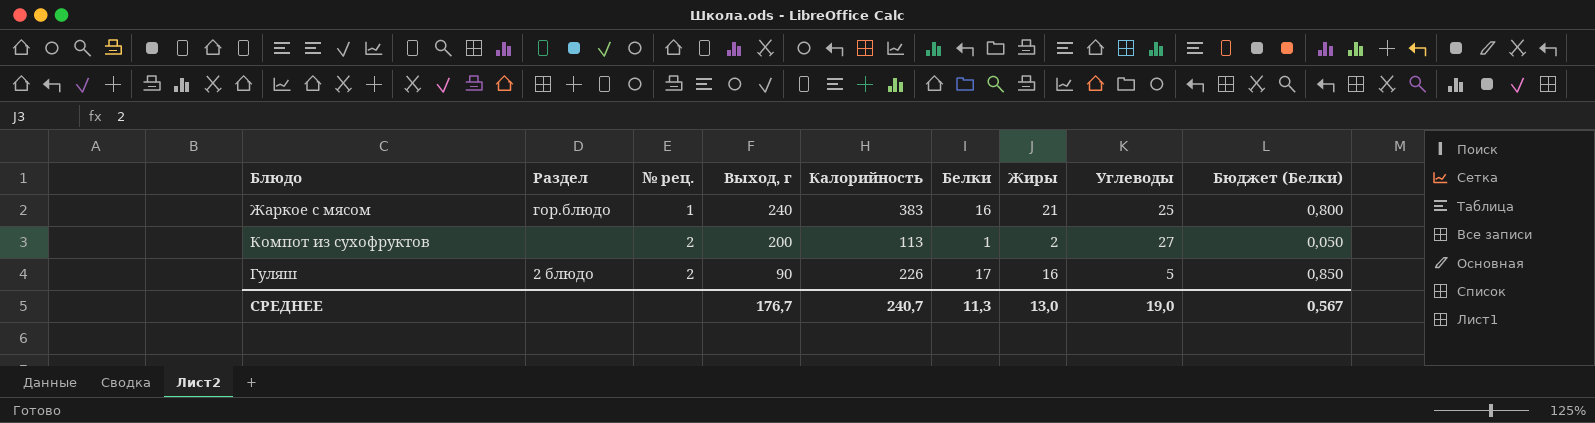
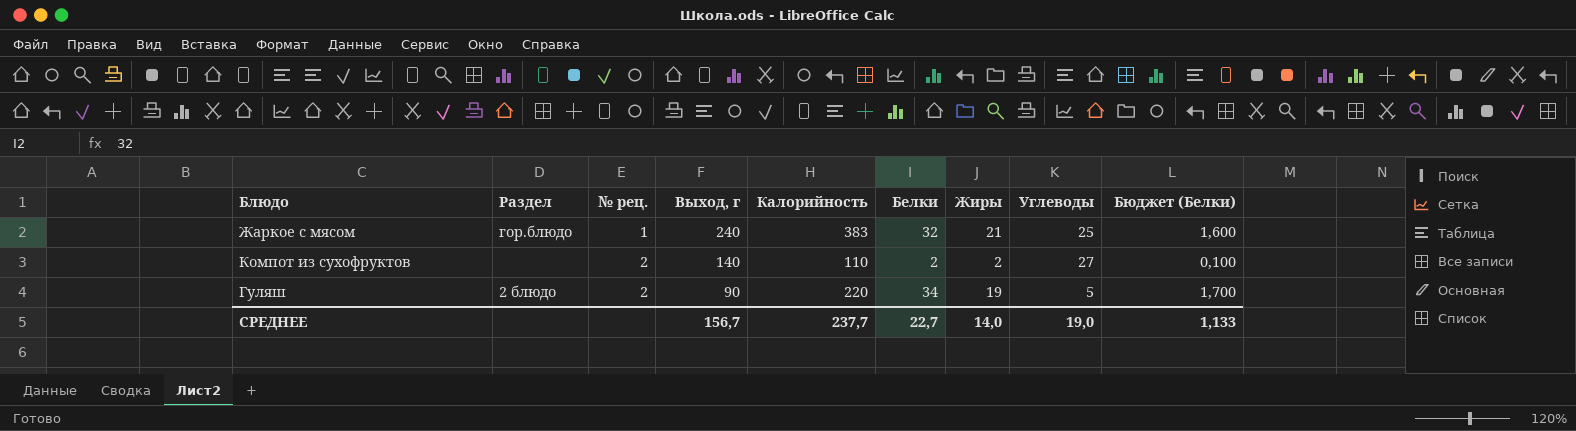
Жаркое с мясом | Белки: 16 -> 32
Жаркое с мясом | Бюджет (Белки): 0,800 -> 1,600
Компот из сухофруктов | Выход, г: 200 -> 140
Компот из сухофруктов | Калорийность: 113 -> 110
Компот из сухофруктов | Белки: 1 -> 2
Компот из сухофруктов | Бюджет (Белки): 0,050 -> 0,100
Гуляш | Калорийность: 226 -> 220
Гуляш | Белки: 17 -> 34
Гуляш | Жиры: 16 -> 19
Гуляш | Бюджет (Белки): 0,850 -> 1,700
СРЕДНЕЕ | Выход, г: 176,7 -> 156,7
СРЕДНЕЕ | Калорийность: 240,7 -> 237,7
СРЕДНЕЕ | Белки: 11,3 -> 22,7
СРЕДНЕЕ | Жиры: 13,0 -> 14,0
СРЕДНЕЕ | Бюджет (Белки): 0,567 -> 1,133

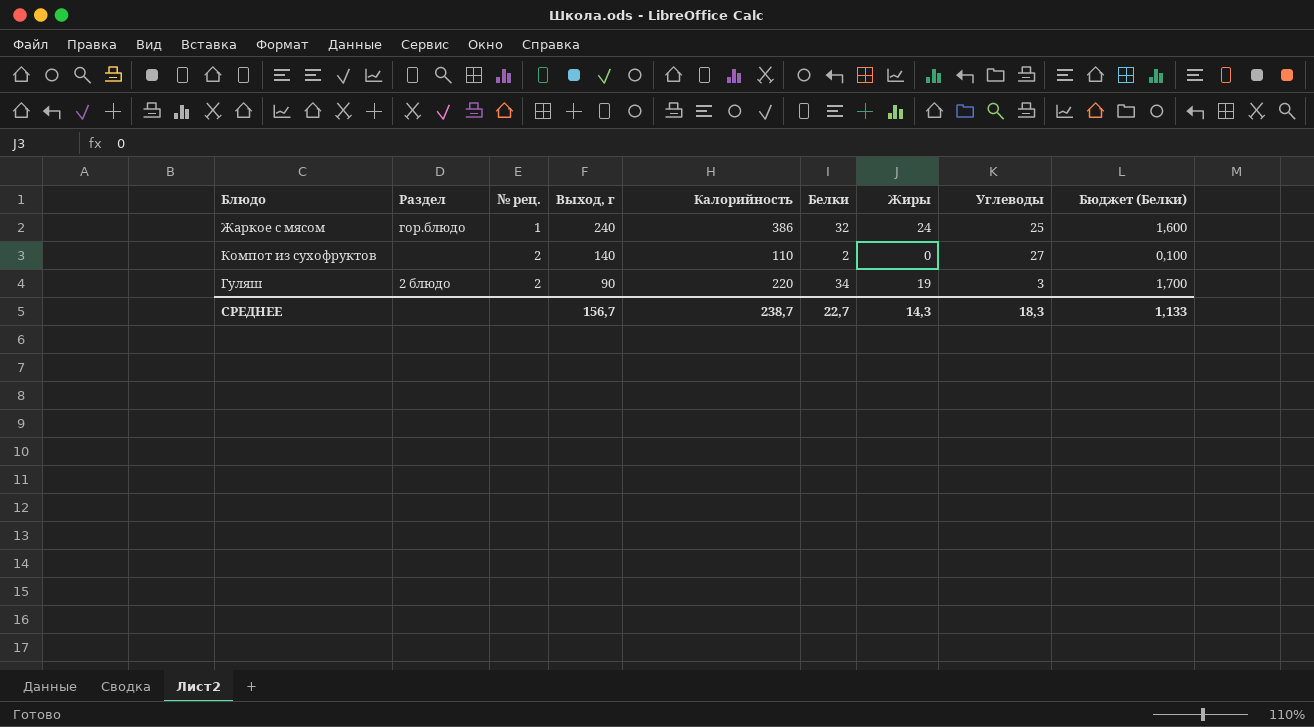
Жаркое с мясом | Калорийность: 383 -> 386
Жаркое с мясом | Жиры: 21 -> 24
Компот из сухофруктов | Жиры: 2 -> 0
Гуляш | Углеводы: 5 -> 3
СРЕДНЕЕ | Калорийность: 237,7 -> 238,7
СРЕДНЕЕ | Жиры: 14,0 -> 14,3
СРЕДНЕЕ | Углеводы: 19,0 -> 18,3

